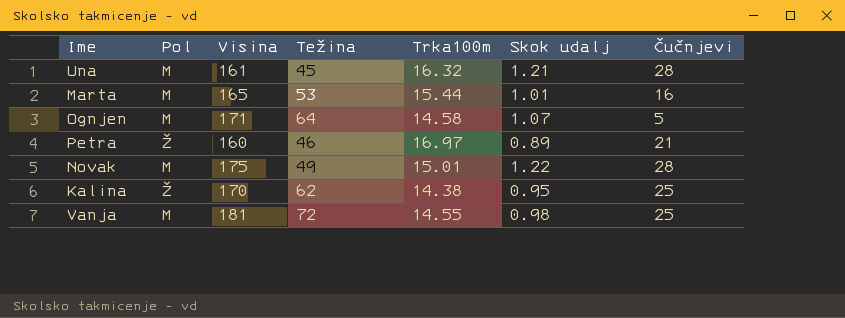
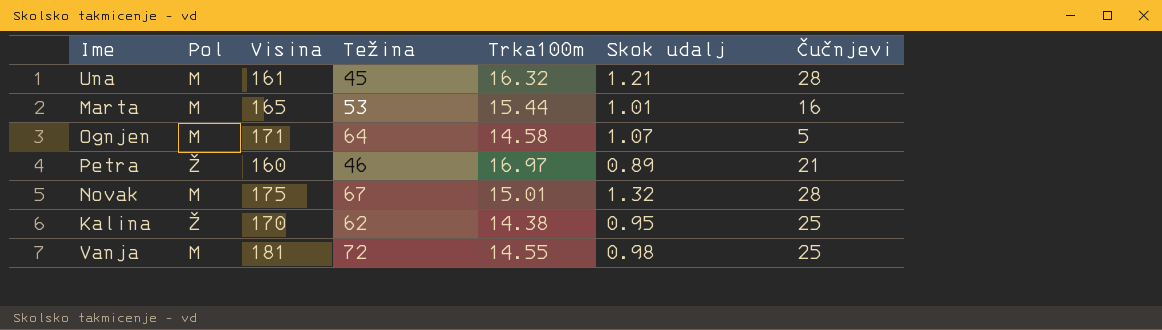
Novak | Težina: 49 -> 67
Novak | Skok udalj: 1.22 -> 1.32

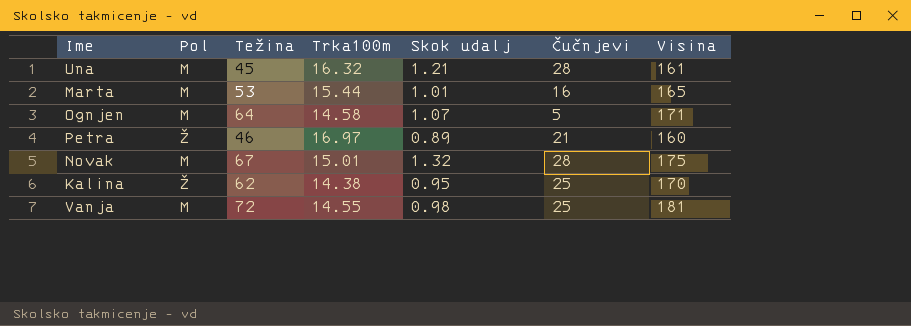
column Visina | position: 3 -> 7

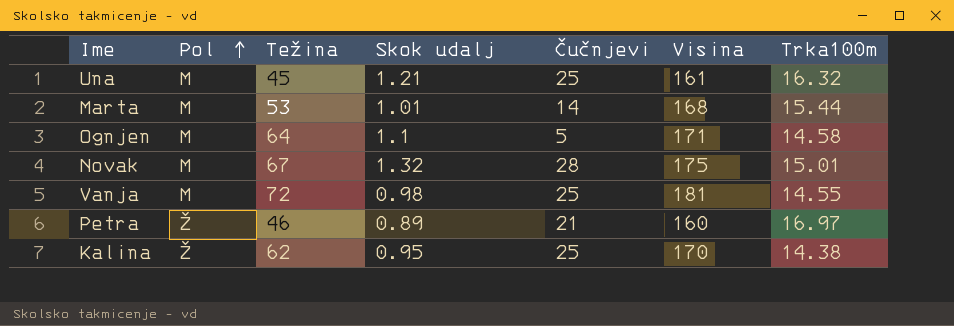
row order: none -> Pol ascending
column Trka100m | position: 4 -> 7
Una | Čučnjevi: 28 -> 25
Marta | Čučnjevi: 16 -> 14
Marta | Visina: 165 -> 168
Ognjen | Skok udalj: 1.07 -> 1.1

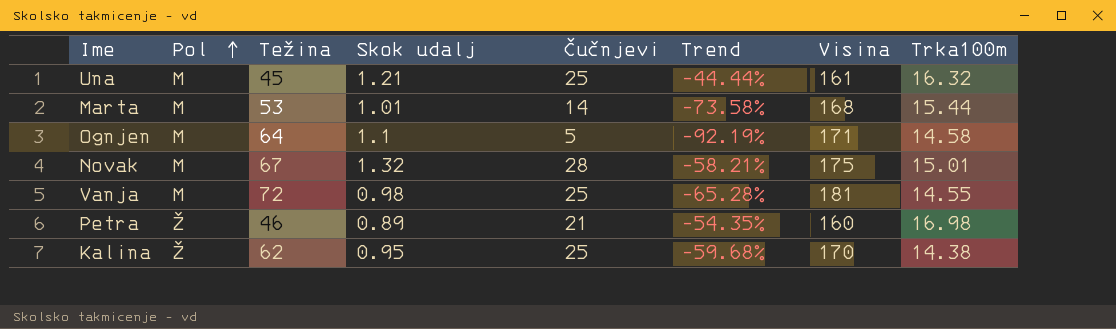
column Trend | formula: none -> ([Čučnjevi] - [Težina]) / [Težina]
Petra | Trka100m: 16.97 -> 16.98

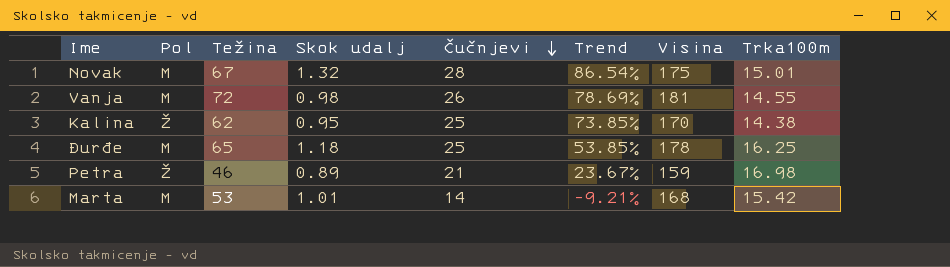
row order: Pol ascending -> Čučnjevi descending
column Trend | formula: ([Čučnjevi] - [Težina]) / [Težina] -> ([Čučnjevi] - [Trka100m]) / [Trka100m]
row Una: M | 45 | 1.21 | 25 | -44.44% | 161 | 16.32 -> none
row Ognjen: M | 64 | 1.1 | 5 | -92.19% | 171 | 14.58 -> none
Vanja | Čučnjevi: 25 -> 26
row Đurđe: none -> M | 65 | 1.18 | 25 | 53.85% | 178 | 16.25
Petra | Visina: 160 -> 159
Marta | Trka100m: 15.44 -> 15.42

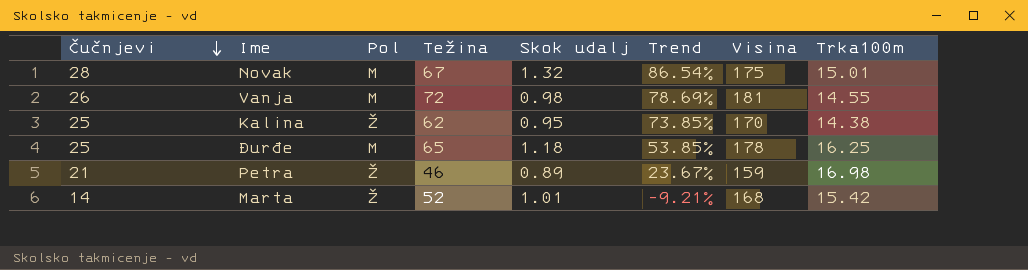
column Čučnjevi | position: 5 -> 1
Marta | Pol: M -> Ž
Marta | Težina: 53 -> 52

